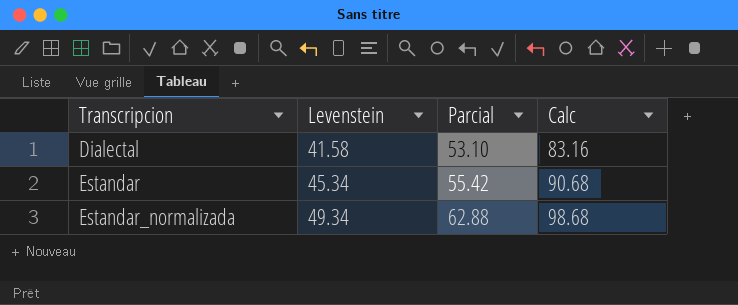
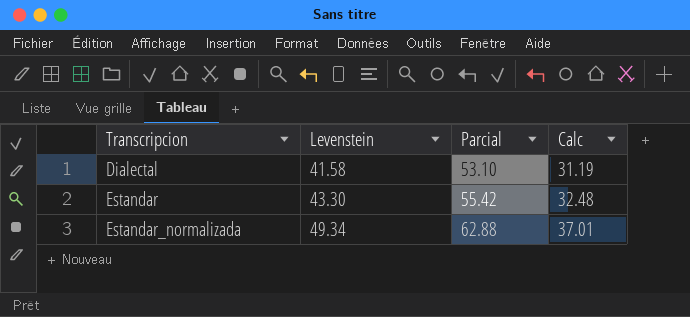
column Calc | formula: [Levenstein] * 2 -> [Levenstein] * 0.75
Estandar | Levenstein: 45.34 -> 43.30

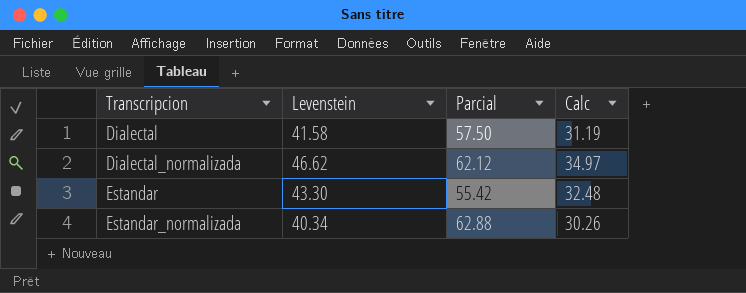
Dialectal | Parcial: 53.10 -> 57.50
row Dialectal_normalizada: none -> 46.62 | 62.12 | 34.97
Estandar_normalizada | Levenstein: 49.34 -> 40.34
Estandar_normalizada | Calc: 37.01 -> 30.26

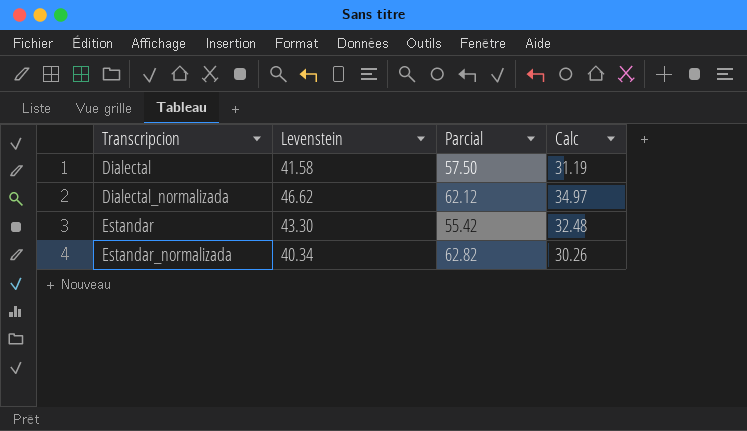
Estandar_normalizada | Parcial: 62.88 -> 62.82

